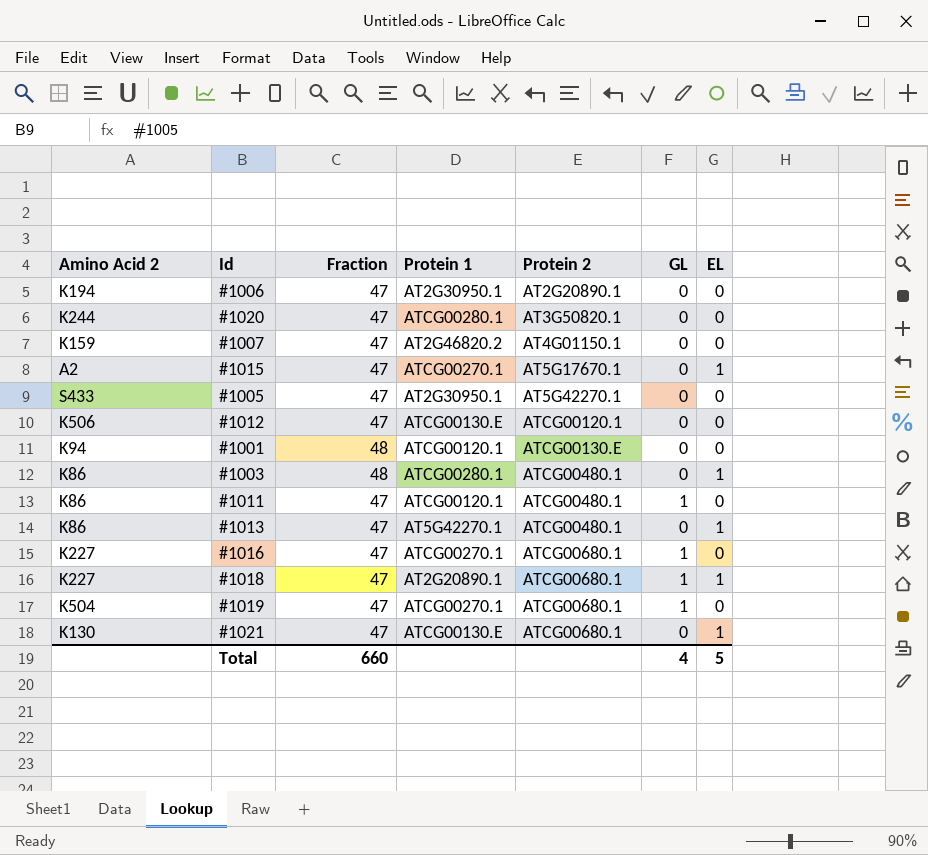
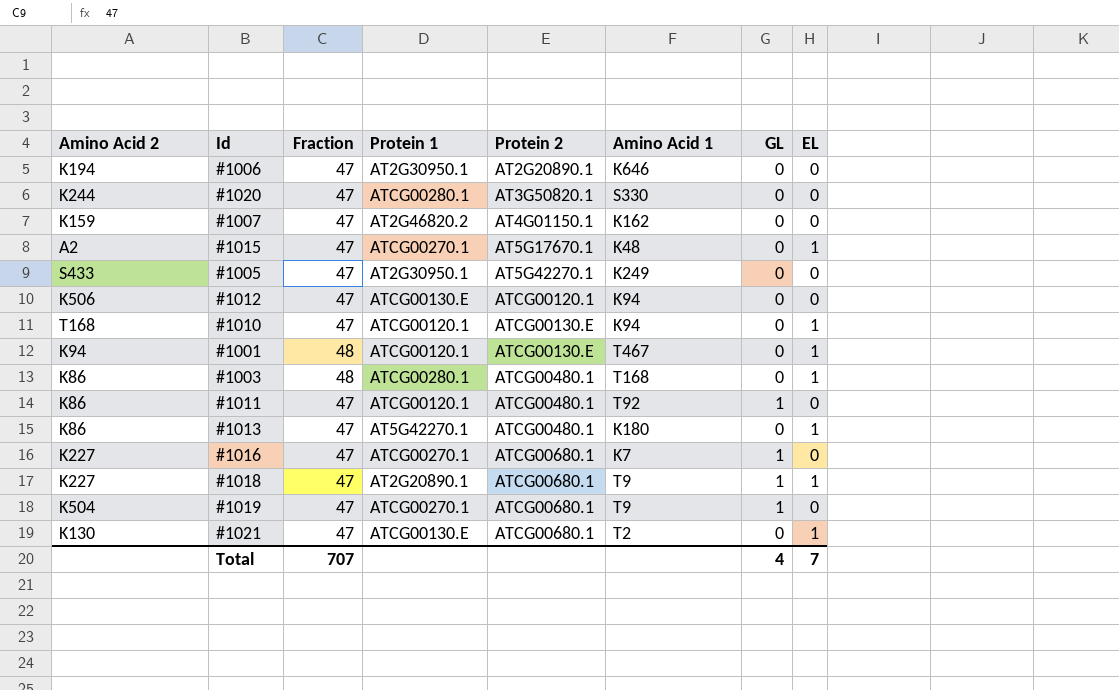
column Amino Acid 1 | position: none -> 6
row #1010: none -> T168 | 47 | ATCG00120.1 | ATCG00130.E | K94 | 0 | 1
#1001 | EL: 0 -> 1
Total | Fraction: 660 -> 707
Total | EL: 5 -> 7

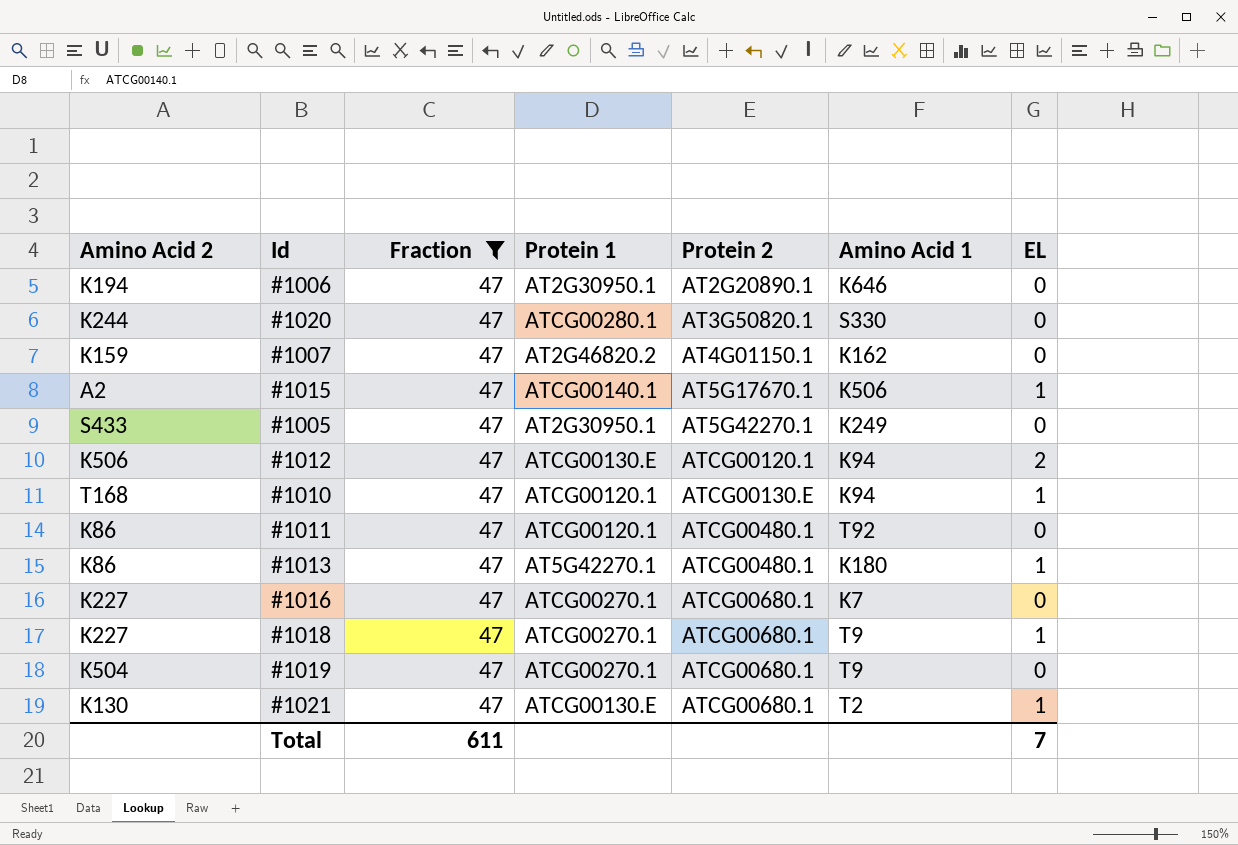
filter: none -> Fraction = 47
column GL | position: 7 -> none
#1015 | Protein 1: ATCG00270.1 -> ATCG00140.1
#1015 | Amino Acid 1: K48 -> K506
#1012 | EL: 0 -> 2
#1018 | Protein 1: AT2G20890.1 -> ATCG00270.1
Total | Fraction: 707 -> 611

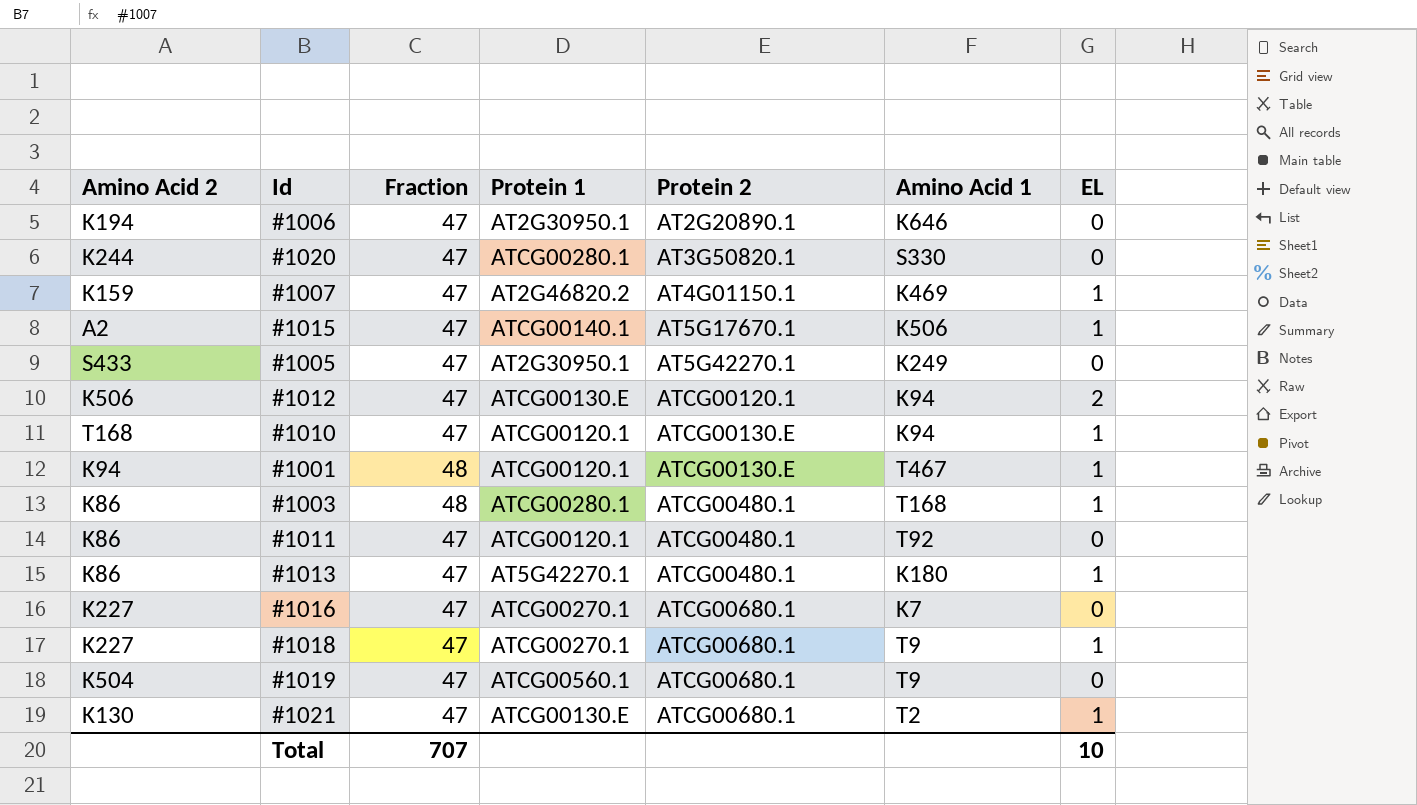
filter: Fraction = 47 -> none
#1007 | Amino Acid 1: K162 -> K469
#1007 | EL: 0 -> 1
#1019 | Protein 1: ATCG00270.1 -> ATCG00560.1
Total | Fraction: 611 -> 707
Total | EL: 7 -> 10

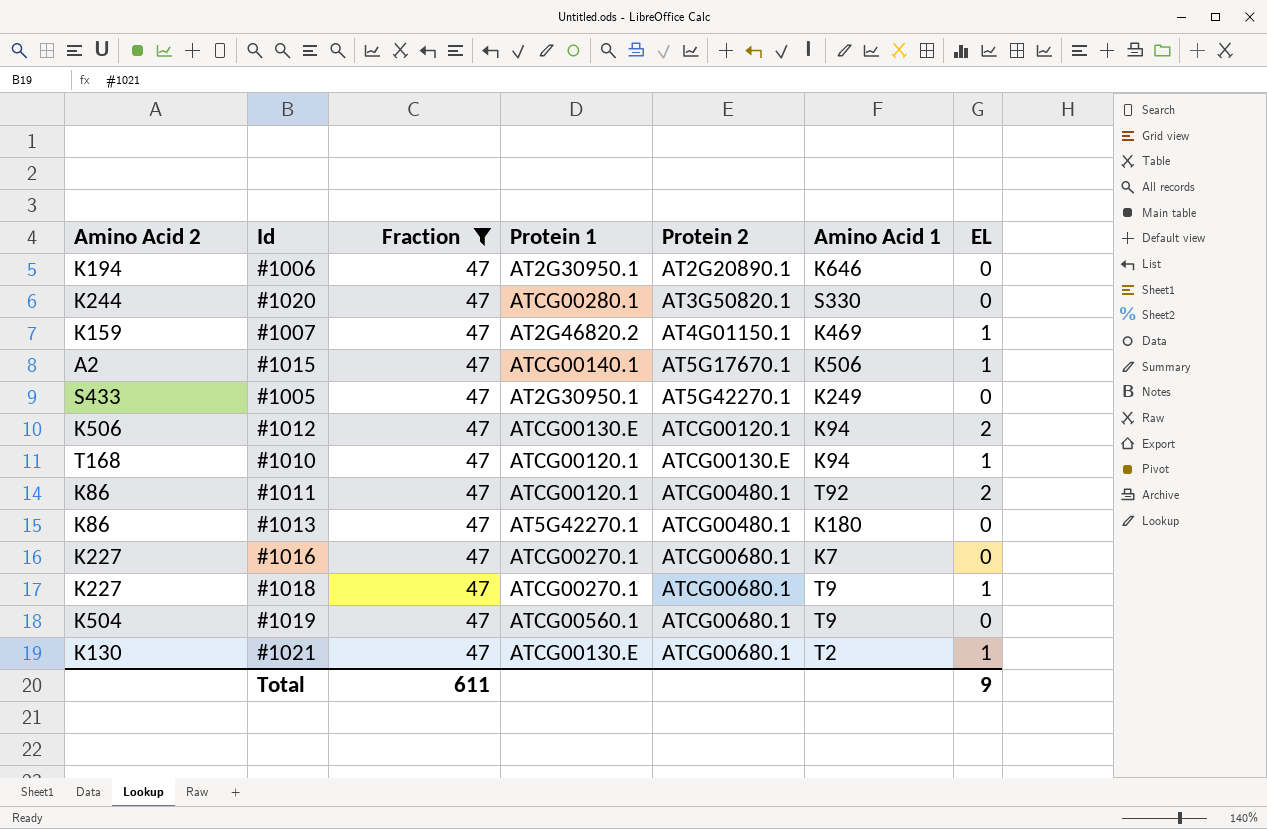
filter: none -> Fraction = 47
#1011 | EL: 0 -> 2
#1013 | EL: 1 -> 0
Total | Fraction: 707 -> 611
Total | EL: 10 -> 9

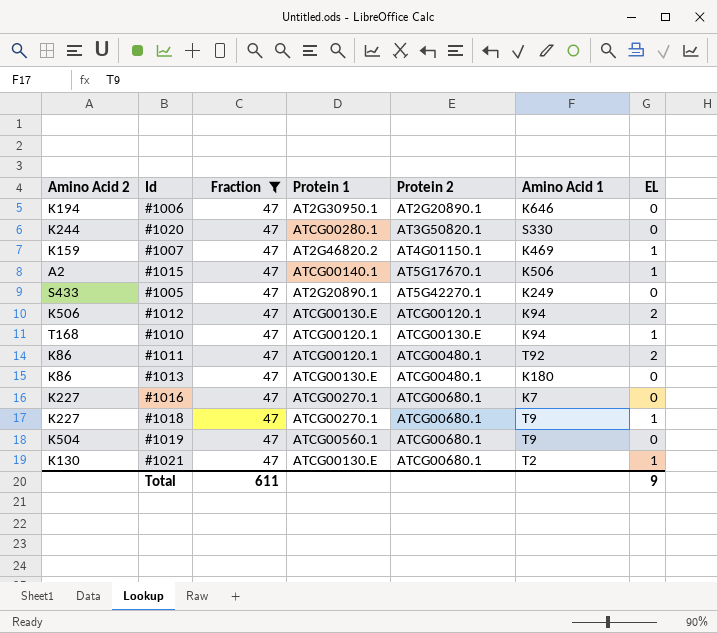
#1005 | Protein 1: AT2G30950.1 -> AT2G20890.1
#1013 | Protein 1: AT5G42270.1 -> ATCG00130.E

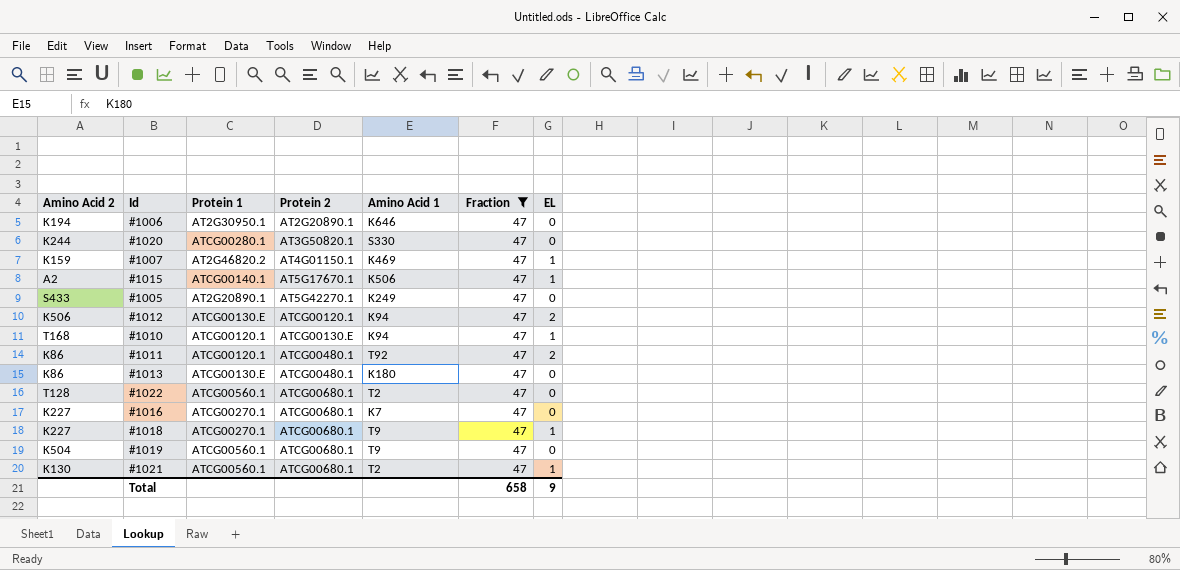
column Fraction | position: 3 -> 6
row #1022: none -> T128 | ATCG00560.1 | ATCG00680.1 | T2 | 47 | 0
#1021 | Protein 1: ATCG00130.E -> ATCG00560.1
Total | Fraction: 611 -> 658

